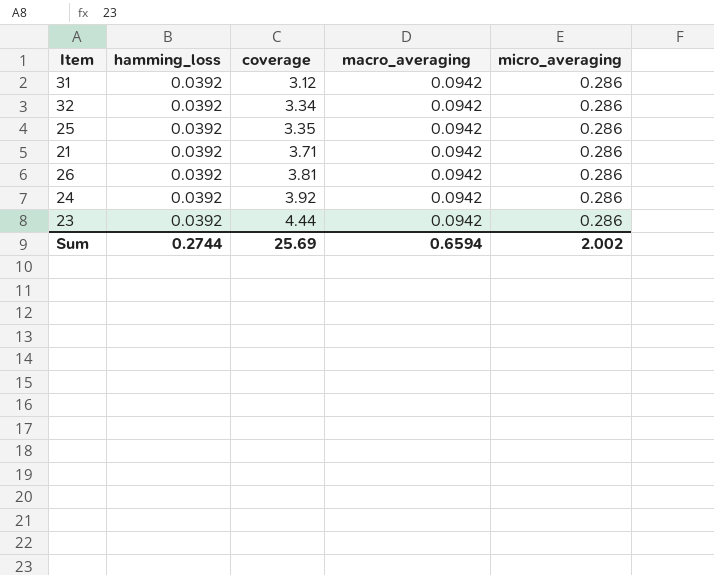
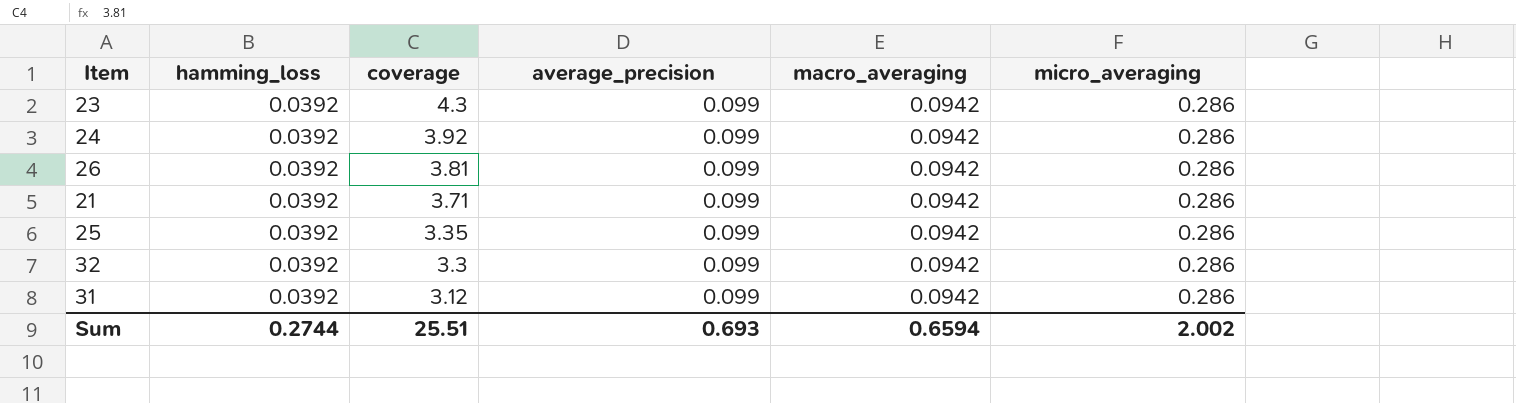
row order: coverage ascending -> coverage descending
column average_precision | position: none -> 4
23 | coverage: 4.44 -> 4.3
32 | coverage: 3.34 -> 3.3
Sum | coverage: 25.69 -> 25.51

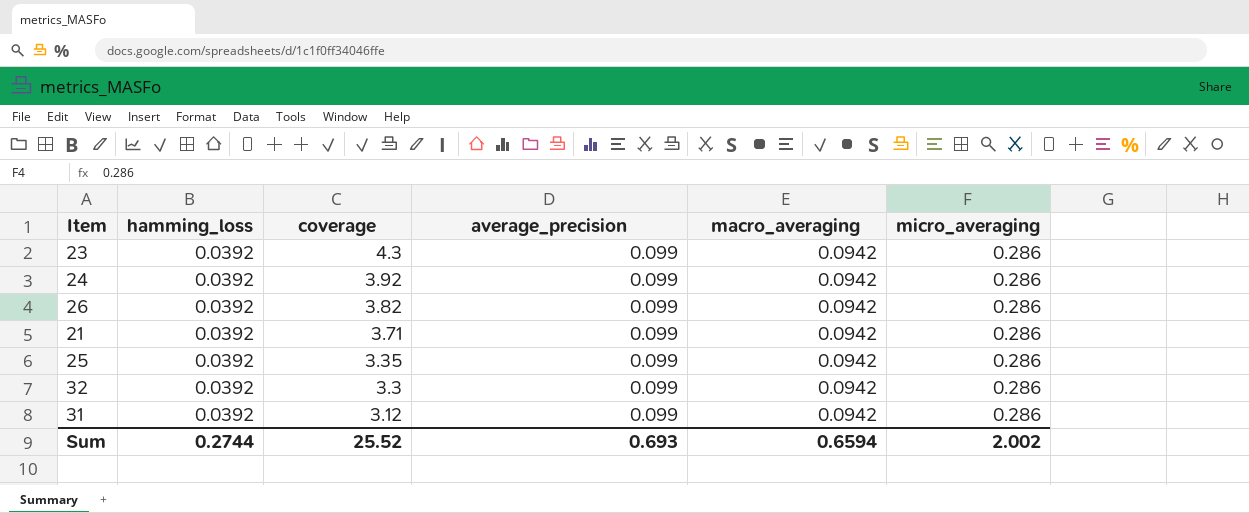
26 | coverage: 3.81 -> 3.82
Sum | coverage: 25.51 -> 25.52

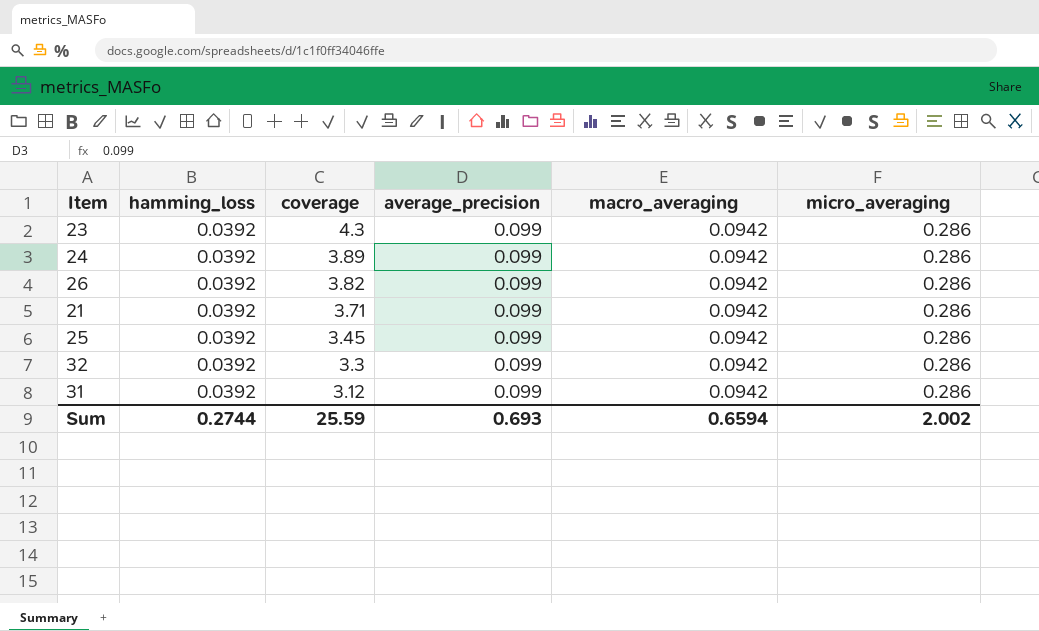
24 | coverage: 3.92 -> 3.89
25 | coverage: 3.35 -> 3.45
Sum | coverage: 25.52 -> 25.59

